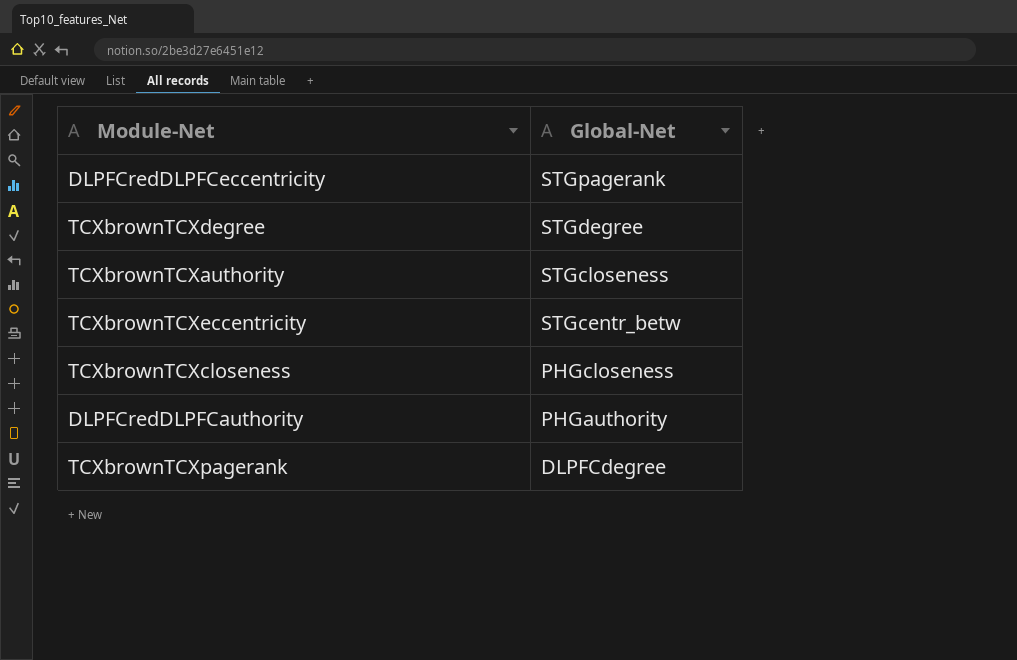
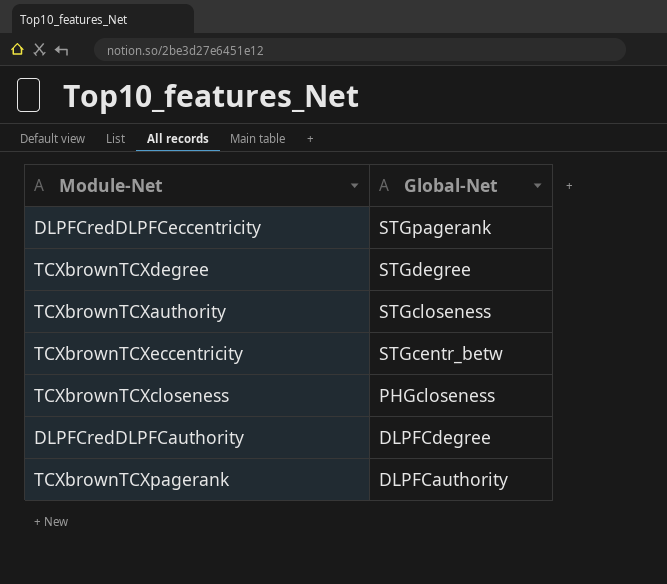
DLPFCredDLPFCauthority | Global-Net: PHGauthority -> DLPFCdegree
TCXbrownTCXpagerank | Global-Net: DLPFCdegree -> DLPFCauthority

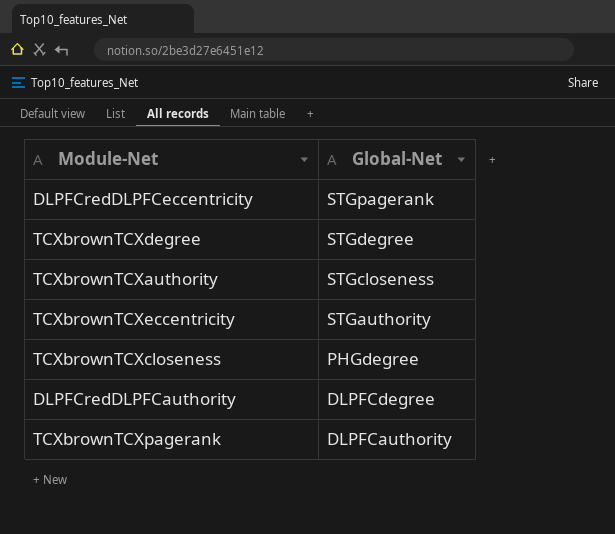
TCXbrownTCXeccentricity | Global-Net: STGcentr_betw -> STGauthority
TCXbrownTCXcloseness | Global-Net: PHGcloseness -> PHGdegree

